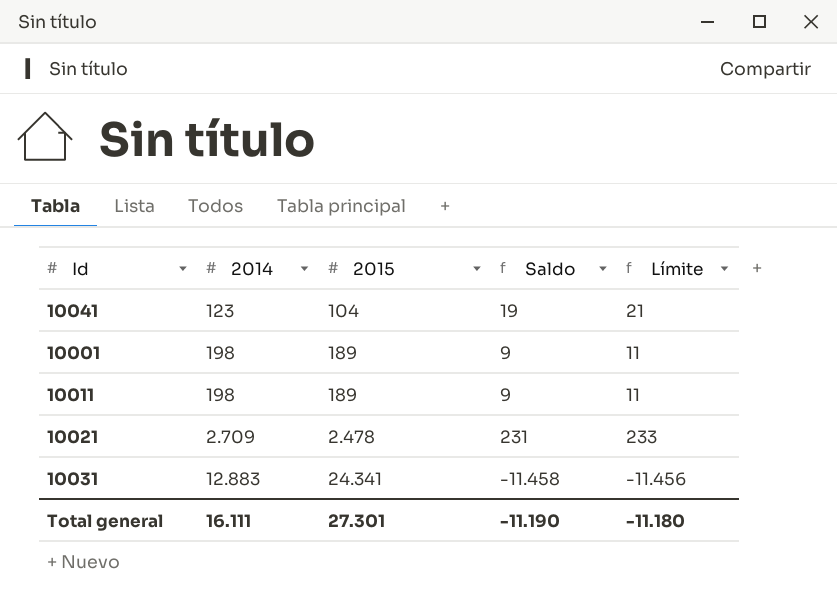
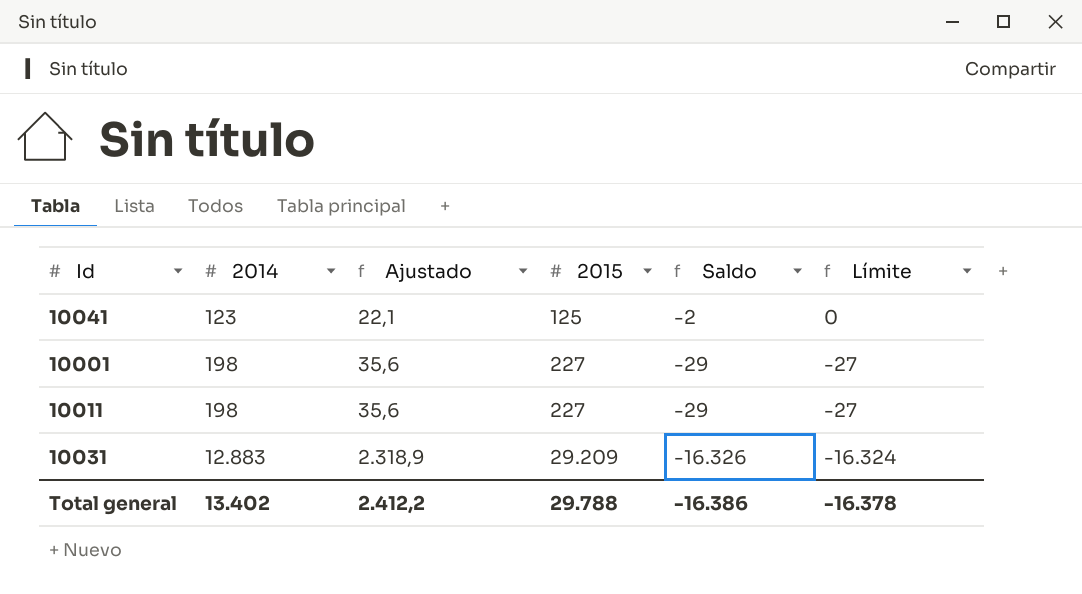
column Ajustado | formula: none -> [2014] * 0,18
row 10021: 2.709 | 2.478 | 231 | 233 -> none
10041 | 2015: 104 -> 125
10041 | Saldo: 19 -> -2
10041 | Límite: 21 -> 0
10001 | 2015: 189 -> 227
10001 | Saldo: 9 -> -29
10001 | Límite: 11 -> -27
10011 | 2015: 189 -> 227
10011 | Saldo: 9 -> -29
10011 | Límite: 11 -> -27
10031 | 2015: 24.341 -> 29.209
10031 | Saldo: -11.458 -> -16.326
10031 | Límite: -11.456 -> -16.324
Total general | 2014: 16.111 -> 13.402
Total general | 2015: 27.301 -> 29.788
Total general | Saldo: -11.190 -> -16.386
Total general | Límite: -11.180 -> -16.378

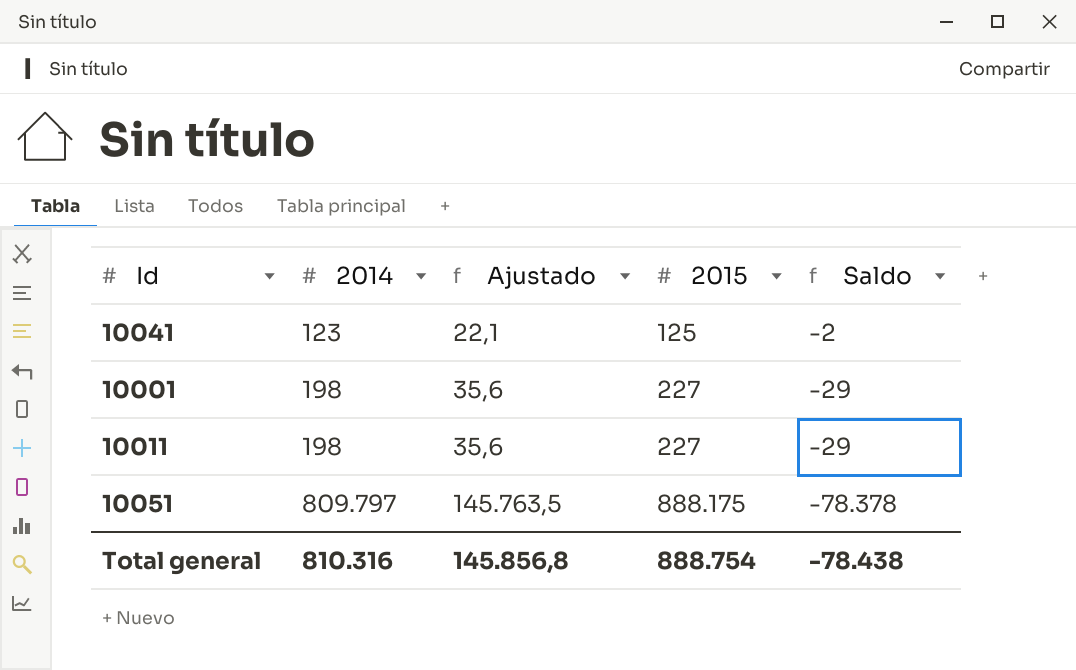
column Límite | formula: [Saldo] + 2 -> none
row 10031: 12.883 | 2.318,9 | 29.209 | -16.326 | -16.324 -> none
row 10051: none -> 809.797 | 145.763,5 | 888.175 | -78.378
Total general | 2014: 13.402 -> 810.316
Total general | Ajustado: 2.412,2 -> 145.856,8
Total general | 2015: 29.788 -> 888.754
Total general | Saldo: -16.386 -> -78.438

